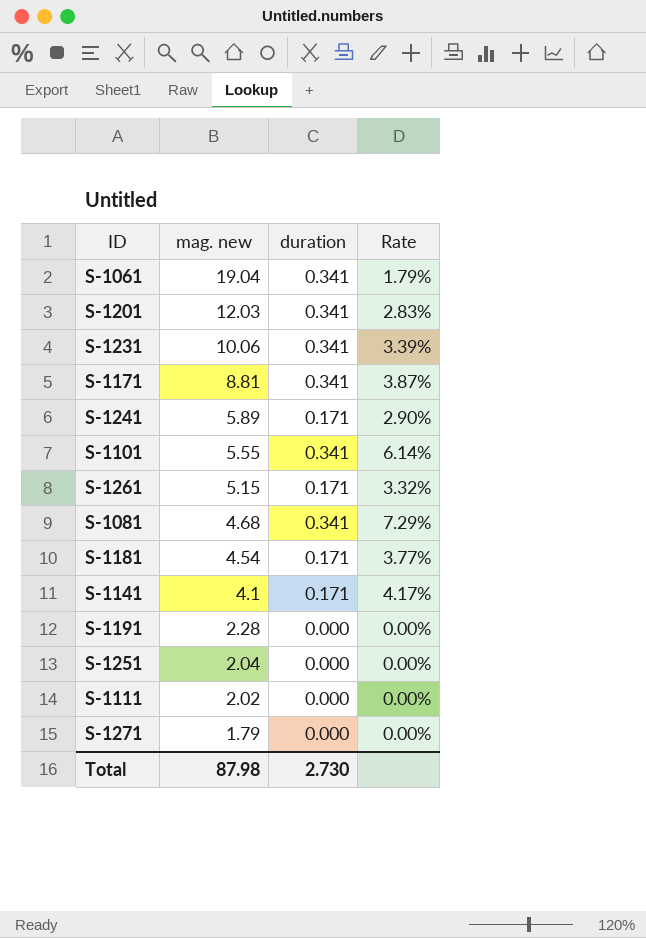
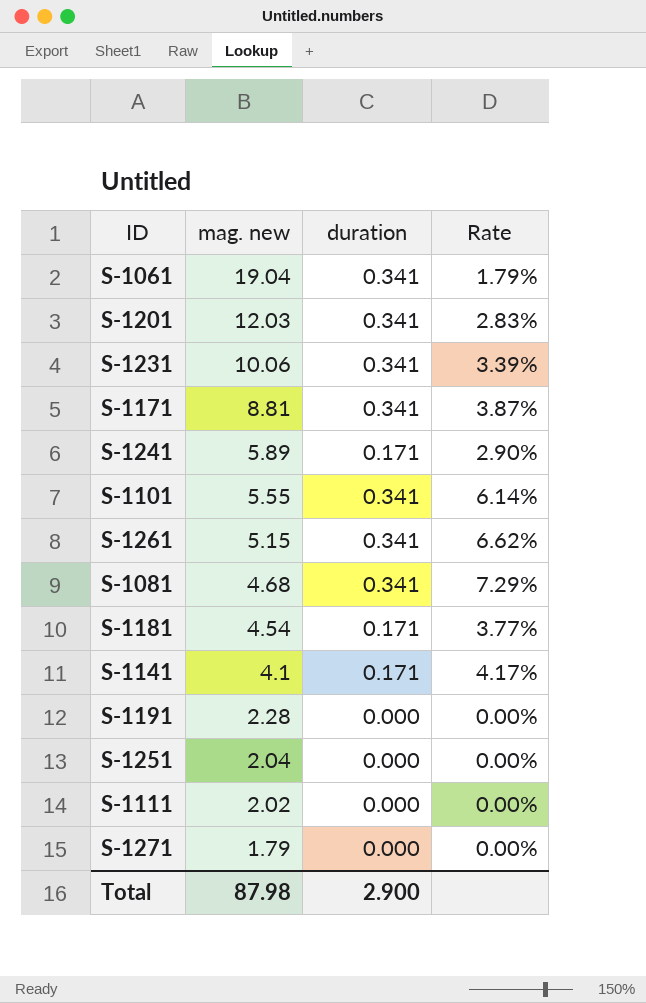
S-1261 | duration: 0.171 -> 0.341
S-1261 | Rate: 3.32% -> 6.62%
Total | duration: 2.730 -> 2.900

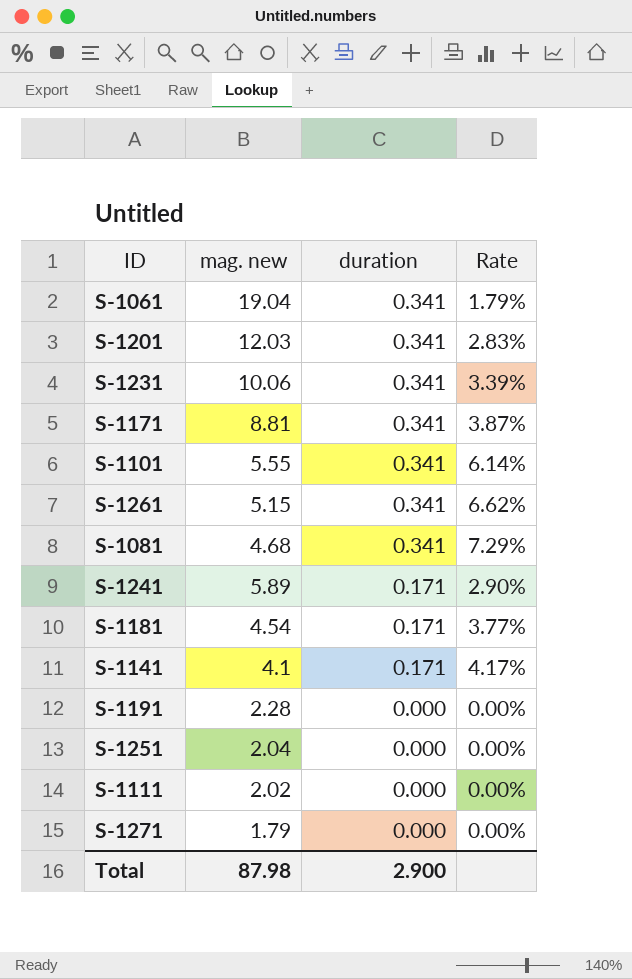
row order: mag. new descending -> duration descending

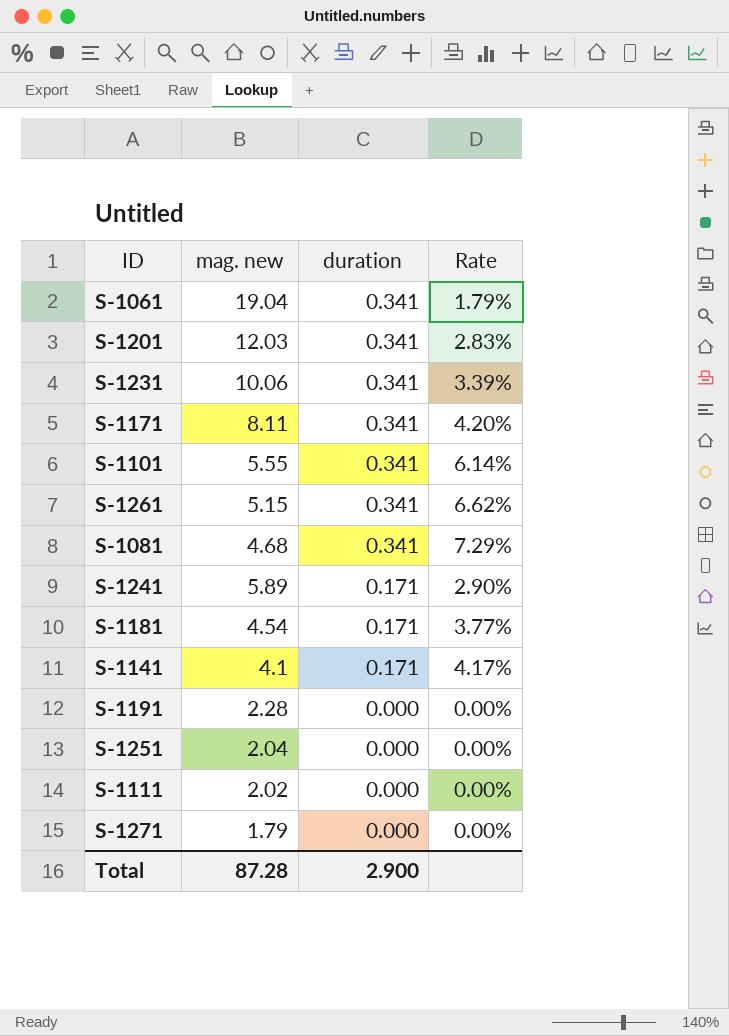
S-1171 | mag. new: 8.81 -> 8.11
S-1171 | Rate: 3.87% -> 4.20%
Total | mag. new: 87.98 -> 87.28

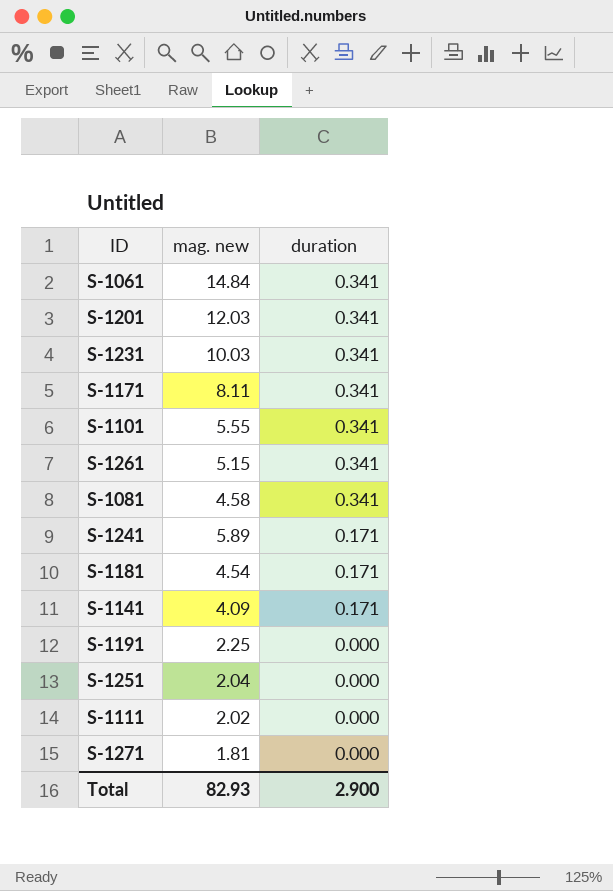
column Rate | formula: [duration] / [mag. new] -> none
S-1061 | mag. new: 19.04 -> 14.84
S-1231 | mag. new: 10.06 -> 10.03
S-1081 | mag. new: 4.68 -> 4.58
S-1141 | mag. new: 4.1 -> 4.09
S-1191 | mag. new: 2.28 -> 2.25
S-1271 | mag. new: 1.79 -> 1.81
Total | mag. new: 87.28 -> 82.93

